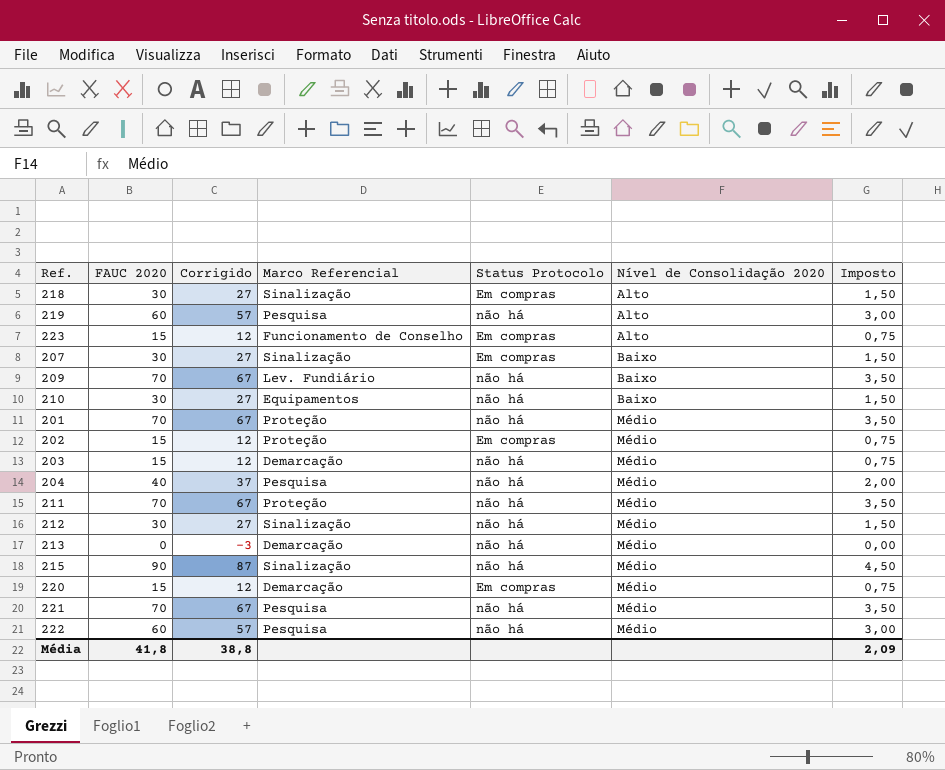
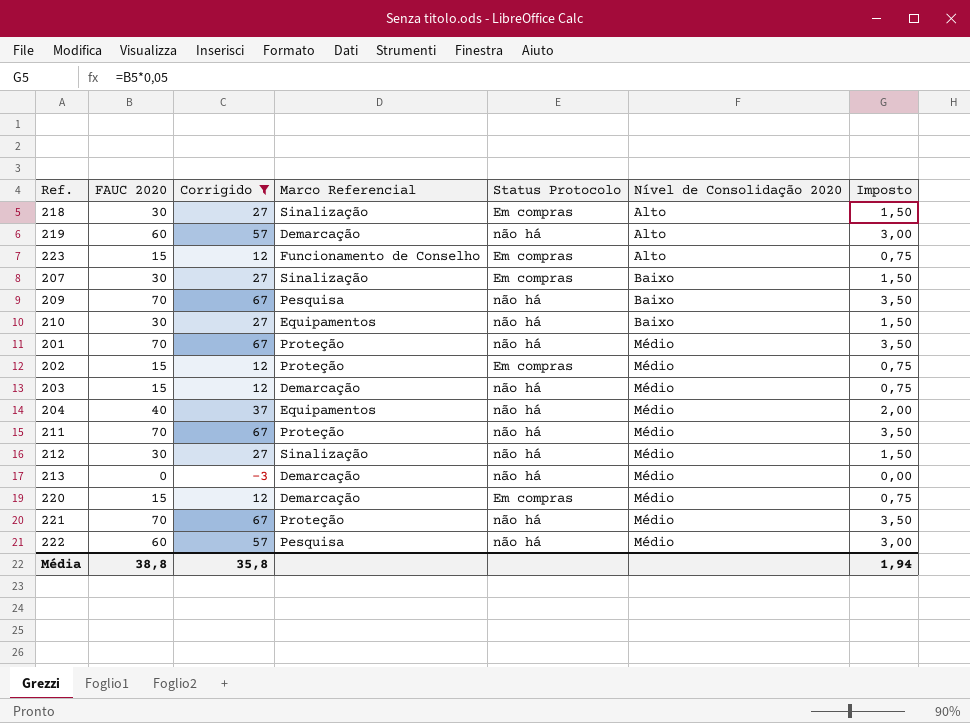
filter: none -> Corrigido != 87
219 | Marco Referencial: Pesquisa -> Demarcação
209 | Marco Referencial: Lev. Fundiário -> Pesquisa
204 | Marco Referencial: Pesquisa -> Equipamentos
221 | Marco Referencial: Pesquisa -> Proteção
Média | FAUC 2020: 41,8 -> 38,8
Média | Corrigido: 38,8 -> 35,8
Média | Imposto: 2,09 -> 1,94

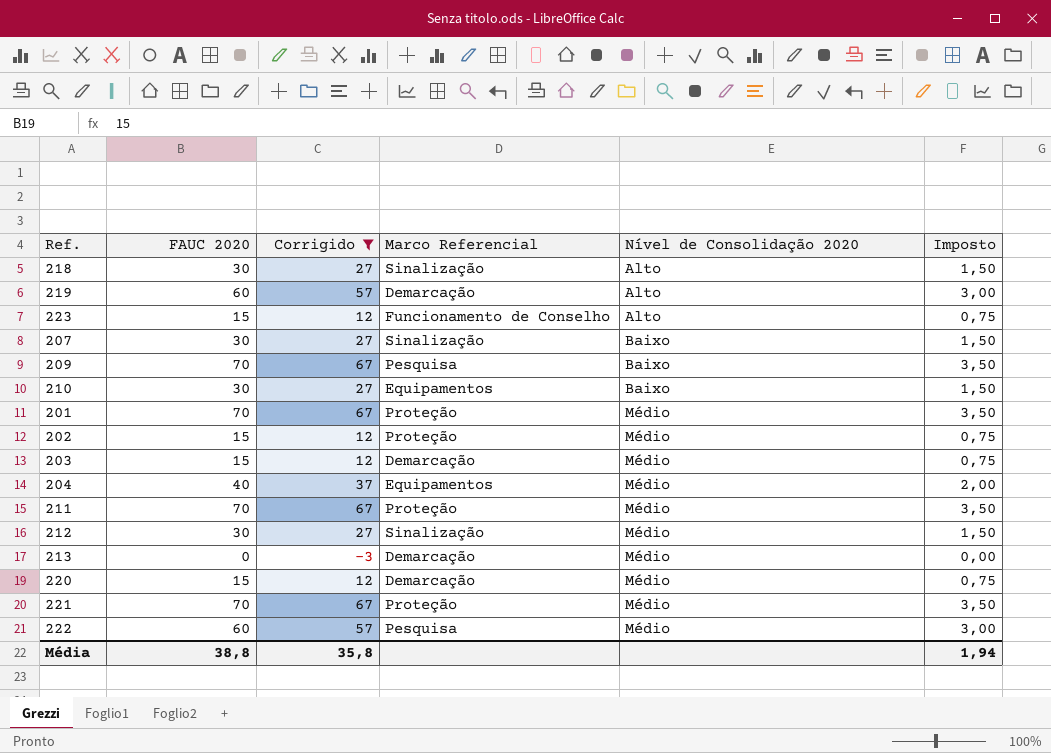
column Status Protocolo | position: 5 -> none

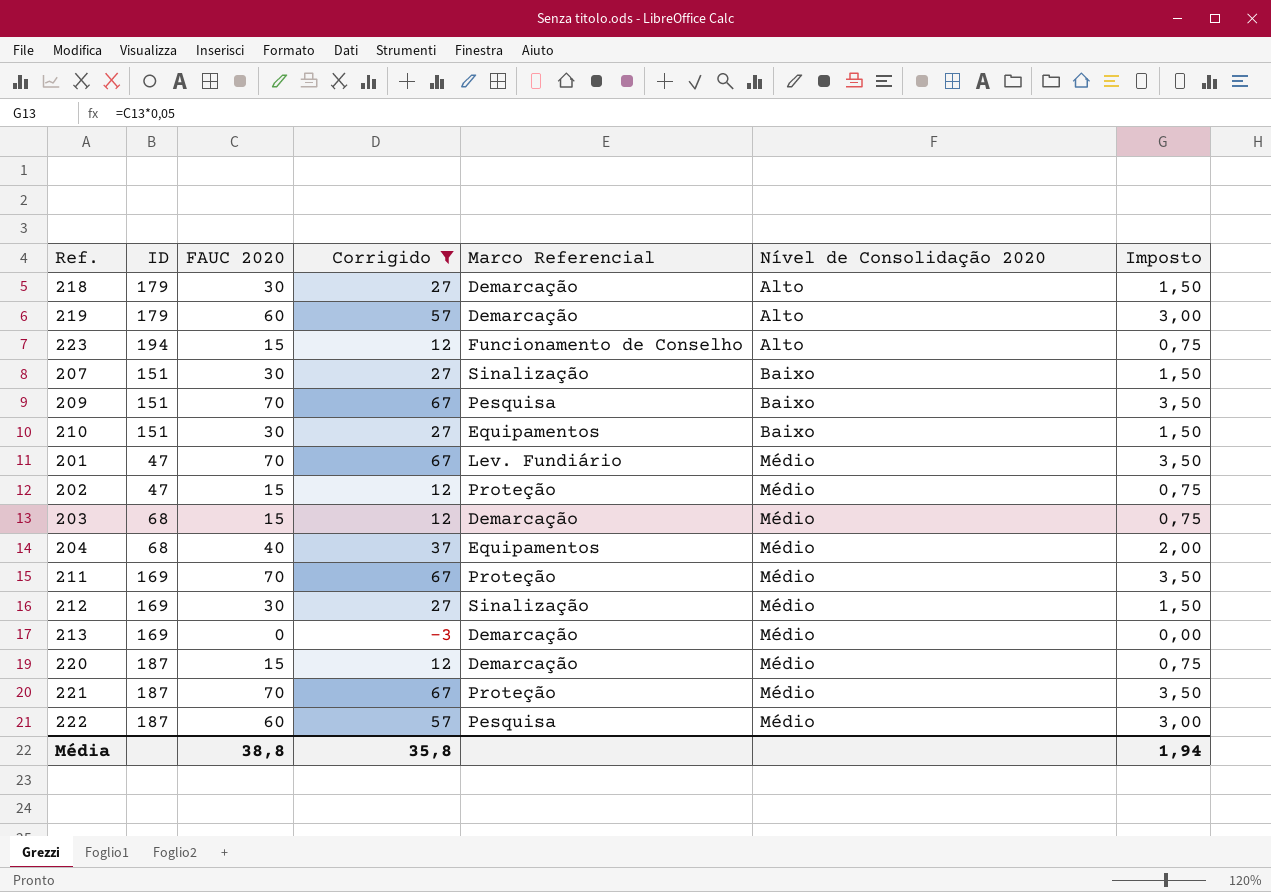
column ID | position: none -> 2
218 | Marco Referencial: Sinalização -> Demarcação
201 | Marco Referencial: Proteção -> Lev. Fundiário

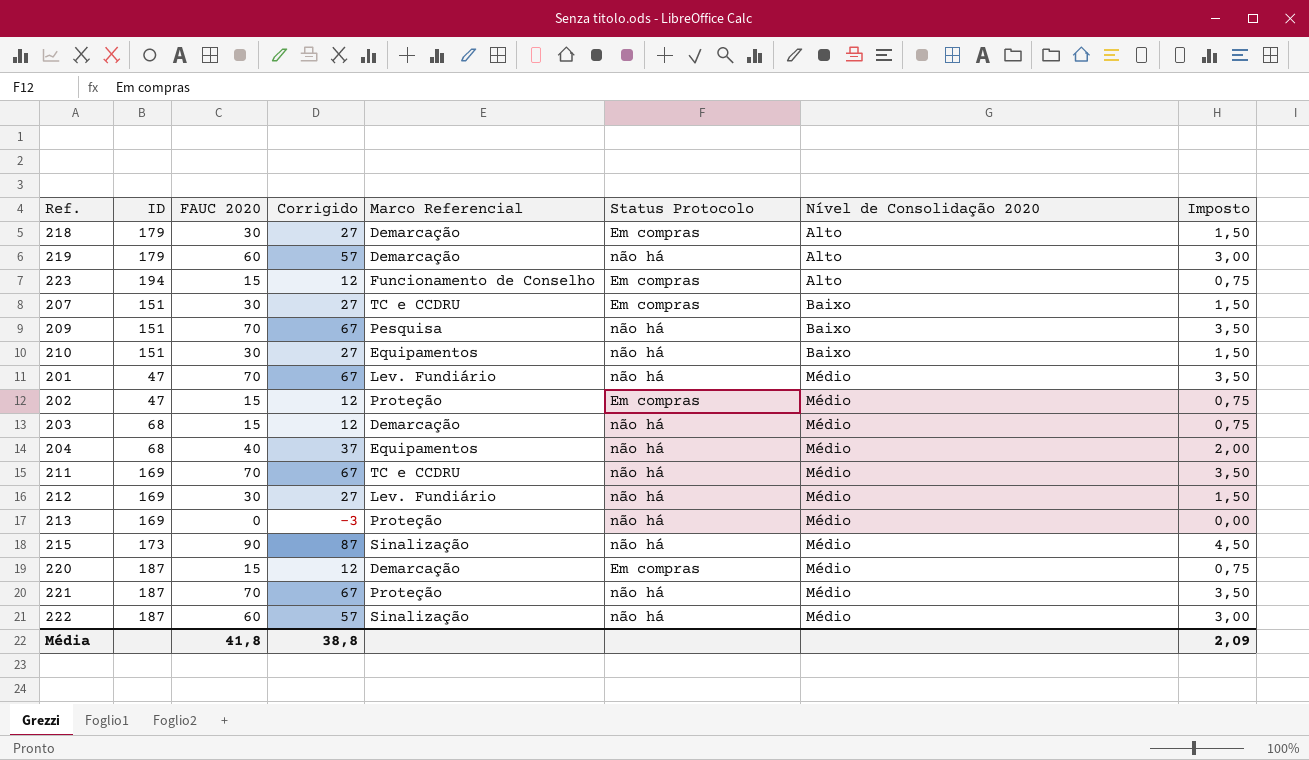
filter: Corrigido != 87 -> none
column Status Protocolo | position: none -> 6
207 | Marco Referencial: Sinalização -> TC e CCDRU
211 | Marco Referencial: Proteção -> TC e CCDRU
212 | Marco Referencial: Sinalização -> Lev. Fundiário
213 | Marco Referencial: Demarcação -> Proteção
222 | Marco Referencial: Pesquisa -> Sinalização
Média | FAUC 2020: 38,8 -> 41,8
Média | Corrigido: 35,8 -> 38,8
Média | Imposto: 1,94 -> 2,09

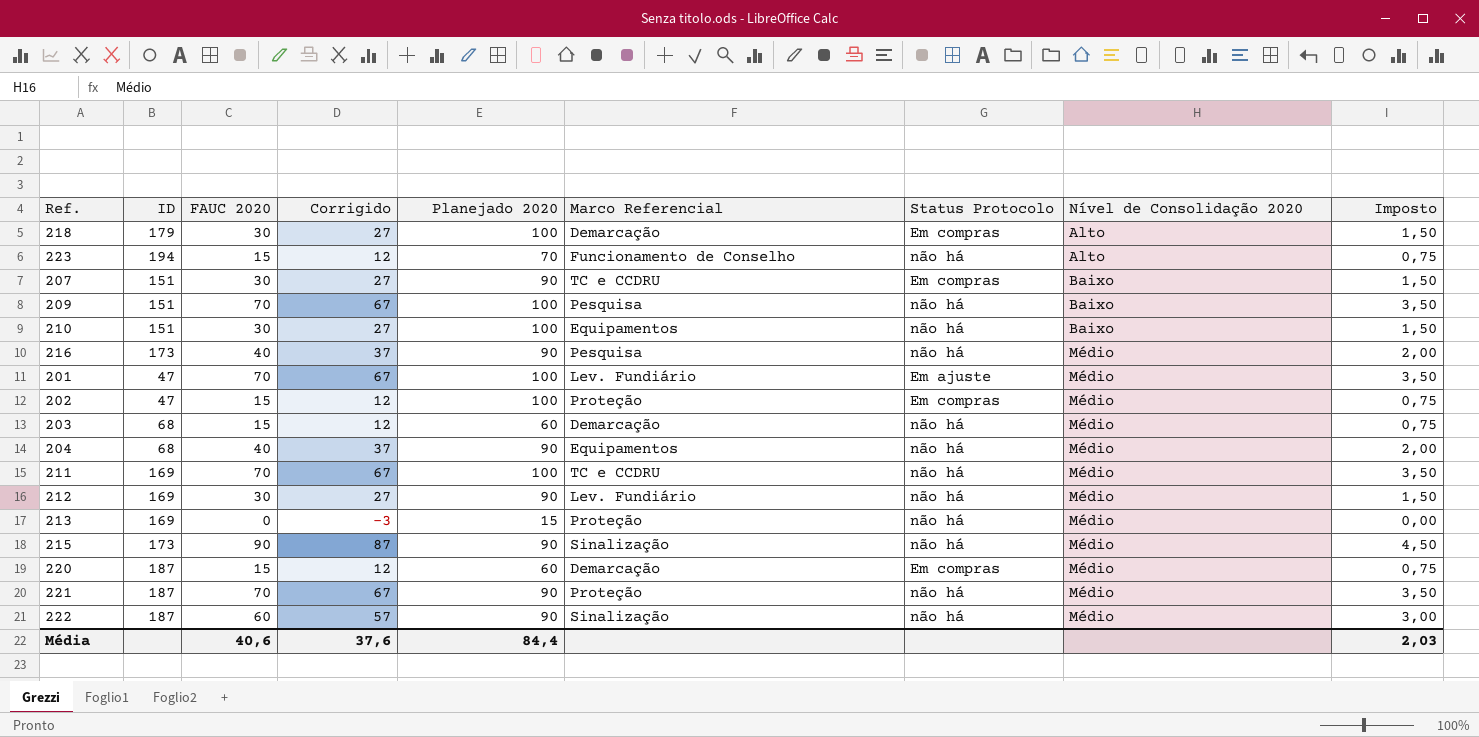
column Planejado 2020 | position: none -> 5
row 219: 179 | 60 | 57 | Demarcação | não há | Alto | 3,00 -> none
223 | Status Protocolo: Em compras -> não há
row 216: none -> 173 | 40 | 37 | 90 | Pesquisa | não há | Médio | 2,00
201 | Status Protocolo: não há -> Em ajuste
Média | FAUC 2020: 41,8 -> 40,6
Média | Corrigido: 38,8 -> 37,6
Média | Imposto: 2,09 -> 2,03

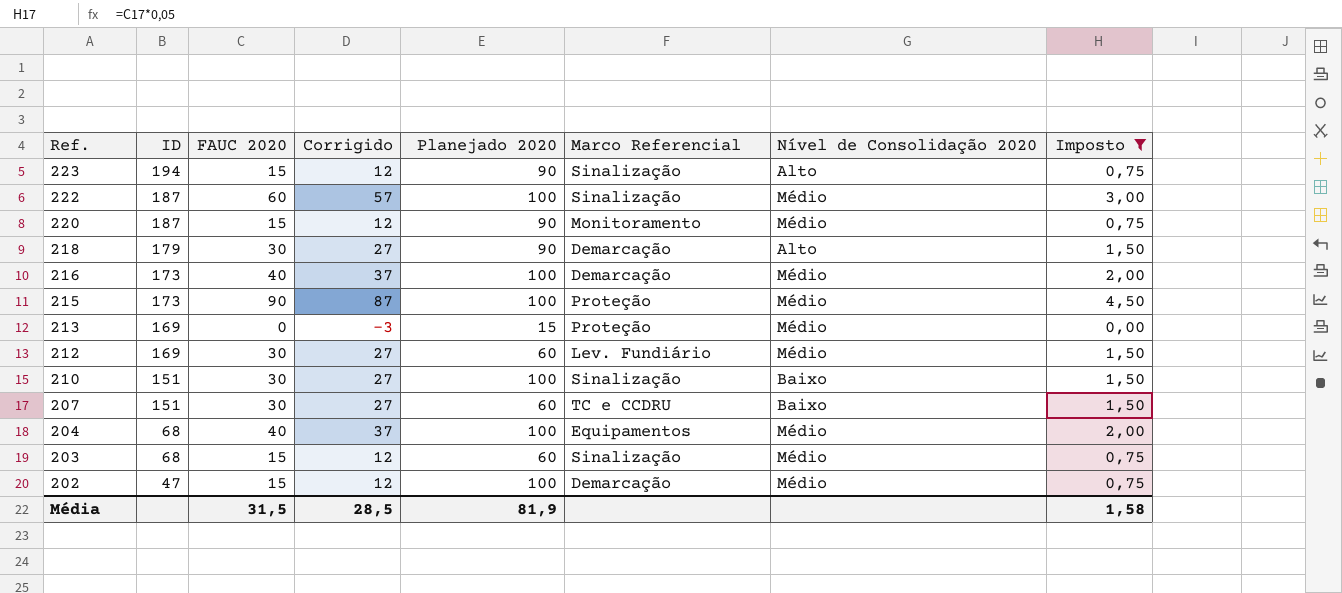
filter: none -> Imposto != 3,50
row order: Nível de Consolidação 2020 ascending -> Ref. descending
column Status Protocolo | position: 7 -> none
223 | Planejado 2020: 70 -> 90
223 | Marco Referencial: Funcionamento de Conselho -> Sinalização
222 | Planejado 2020: 90 -> 100
220 | Planejado 2020: 60 -> 90
220 | Marco Referencial: Demarcação -> Monitoramento
218 | Planejado 2020: 100 -> 90
216 | Planejado 2020: 90 -> 100
216 | Marco Referencial: Pesquisa -> Demarcação
215 | Planejado 2020: 90 -> 100
215 | Marco Referencial: Sinalização -> Proteção
212 | Planejado 2020: 90 -> 60
210 | Marco Referencial: Equipamentos -> Sinalização
207 | Planejado 2020: 90 -> 60
204 | Planejado 2020: 90 -> 100
203 | Marco Referencial: Demarcação -> Sinalização
202 | Marco Referencial: Proteção -> Demarcação
Média | FAUC 2020: 40,6 -> 31,5
Média | Corrigido: 37,6 -> 28,5
Média | Planejado 2020: 84,4 -> 81,9
Média | Imposto: 2,03 -> 1,58

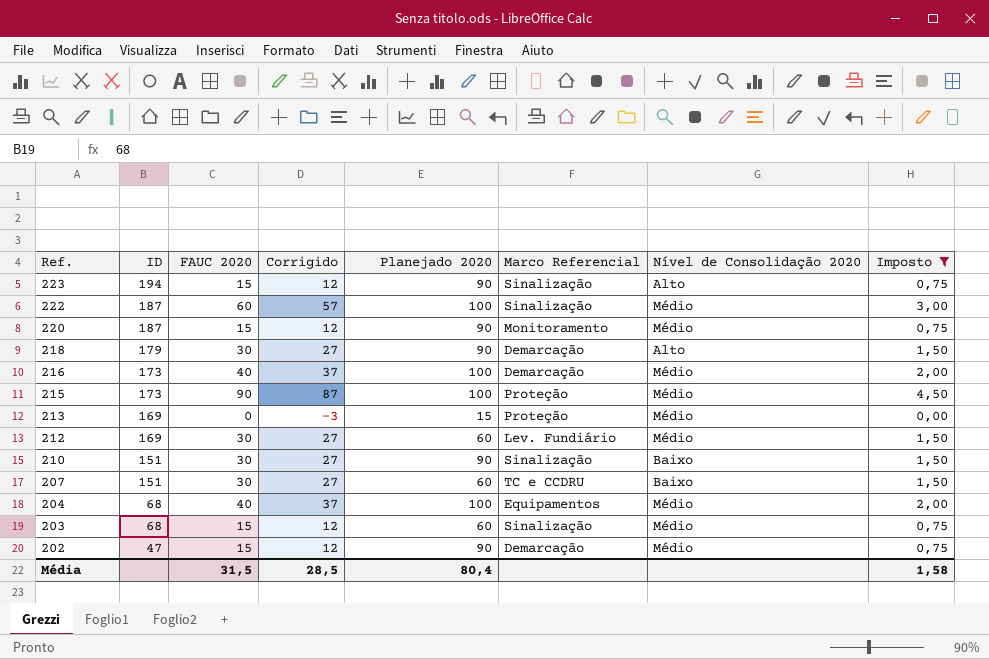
210 | Planejado 2020: 100 -> 90
202 | Planejado 2020: 100 -> 90
Média | Planejado 2020: 81,9 -> 80,4

